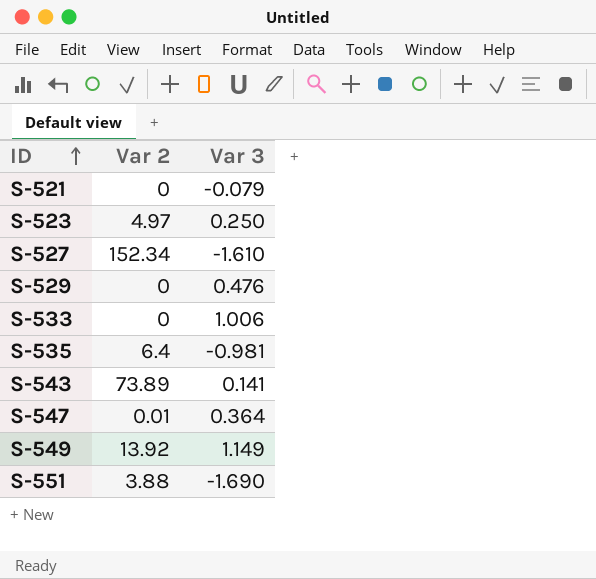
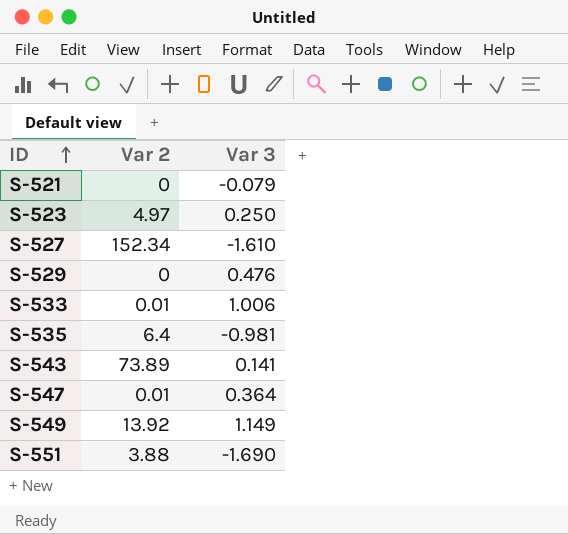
S-533 | Var 2: 0 -> 0.01

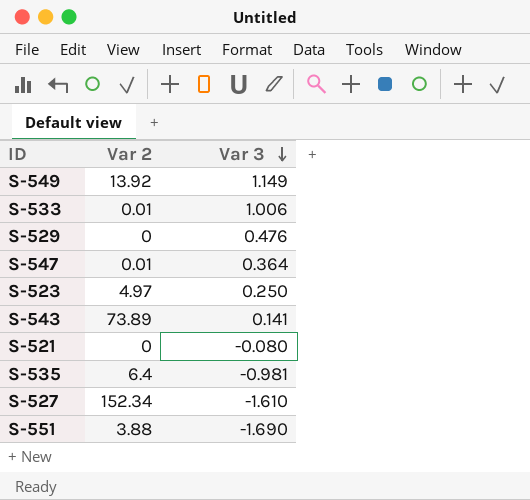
row order: ID ascending -> Var 3 descending
S-521 | Var 3: -0.079 -> -0.080

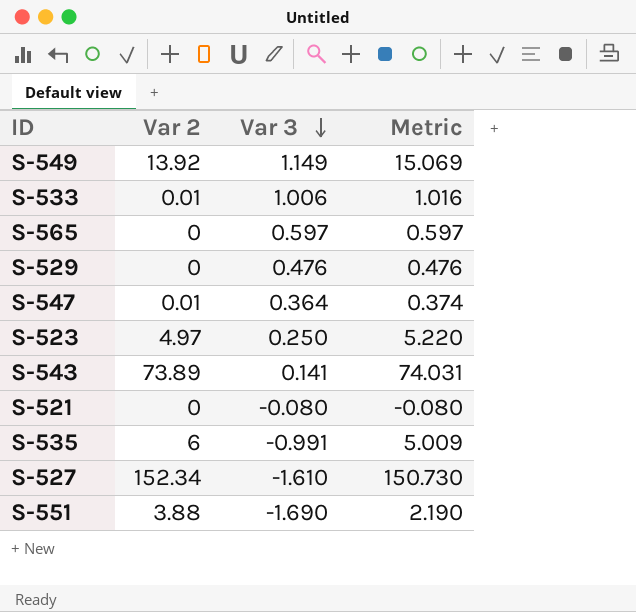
column Metric | formula: none -> [Var 2] + [Var 3]
row S-565: none -> 0 | 0.597 | 0.597
S-535 | Var 2: 6.4 -> 6
S-535 | Var 3: -0.981 -> -0.991

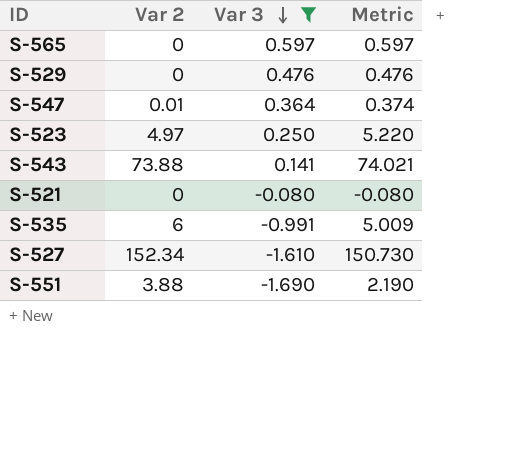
filter: none -> Var 3 <= 0.597
S-543 | Var 2: 73.89 -> 73.88
S-543 | Metric: 74.031 -> 74.021

